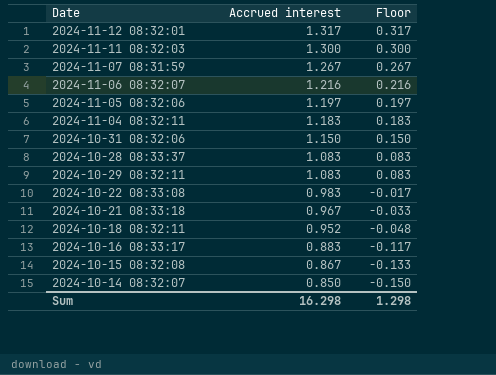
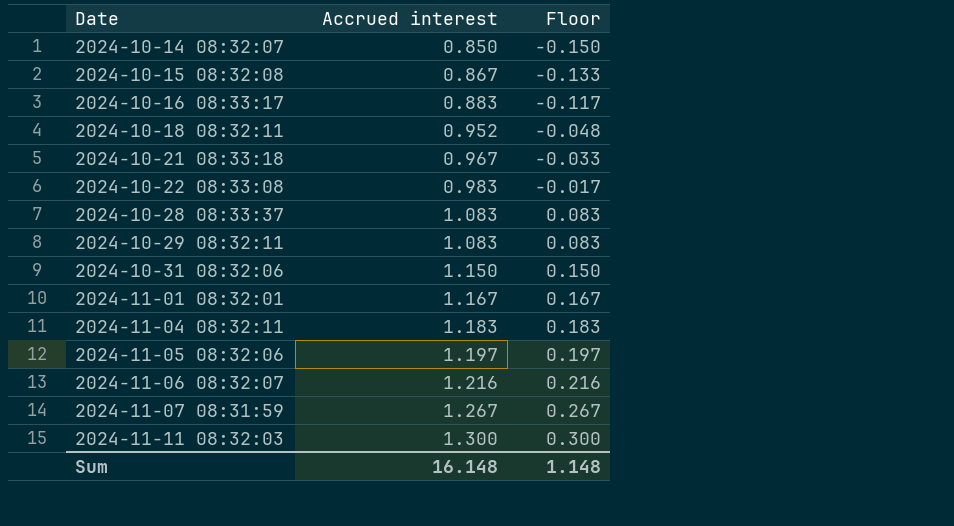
row order: Accrued interest descending -> Date ascending
row 2024-11-12 08:32:01: 1.317 | 0.317 -> none
row 2024-11-01 08:32:01: none -> 1.167 | 0.167
Sum | Accrued interest: 16.298 -> 16.148
Sum | Floor: 1.298 -> 1.148

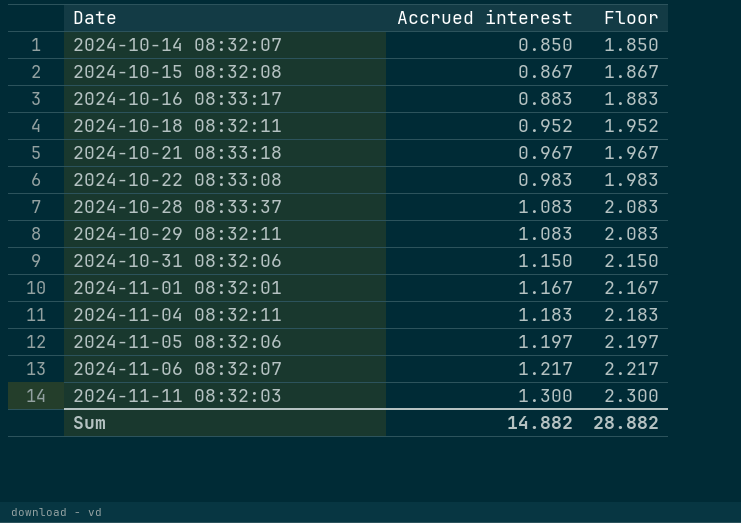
column Floor | formula: [Accrued interest] - 1 -> [Accrued interest] + 1
row 2024-11-07 08:31:59: 1.267 | 0.267 -> none
2024-11-06 08:32:07 | Accrued interest: 1.216 -> 1.217
Sum | Accrued interest: 16.148 -> 14.882
Sum | Floor: 1.148 -> 28.882

